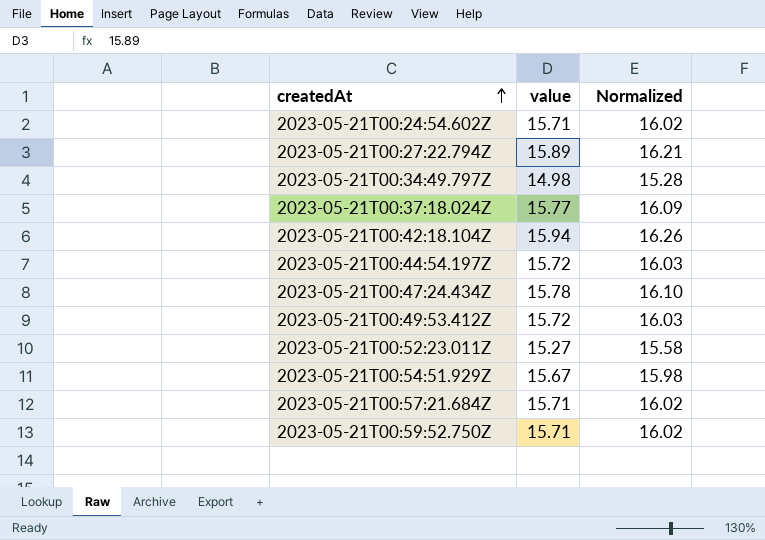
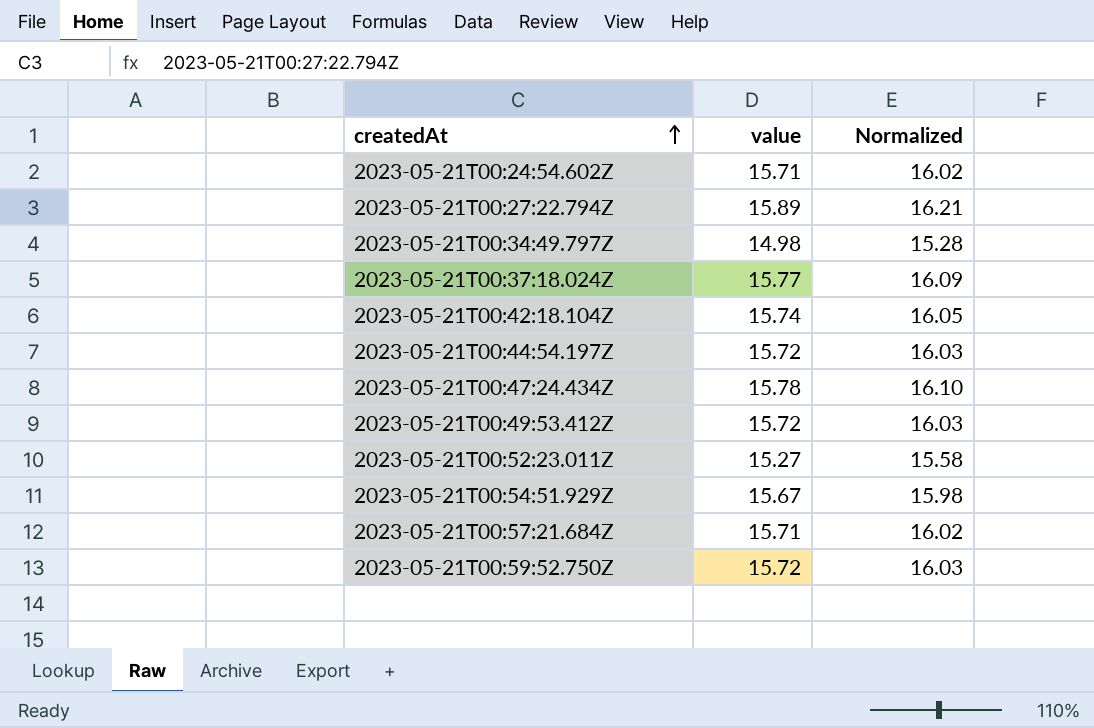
2023-05-21T00:42:18.104Z | value: 15.94 -> 15.74
2023-05-21T00:42:18.104Z | Normalized: 16.26 -> 16.05
2023-05-21T00:59:52.750Z | value: 15.71 -> 15.72
2023-05-21T00:59:52.750Z | Normalized: 16.02 -> 16.03

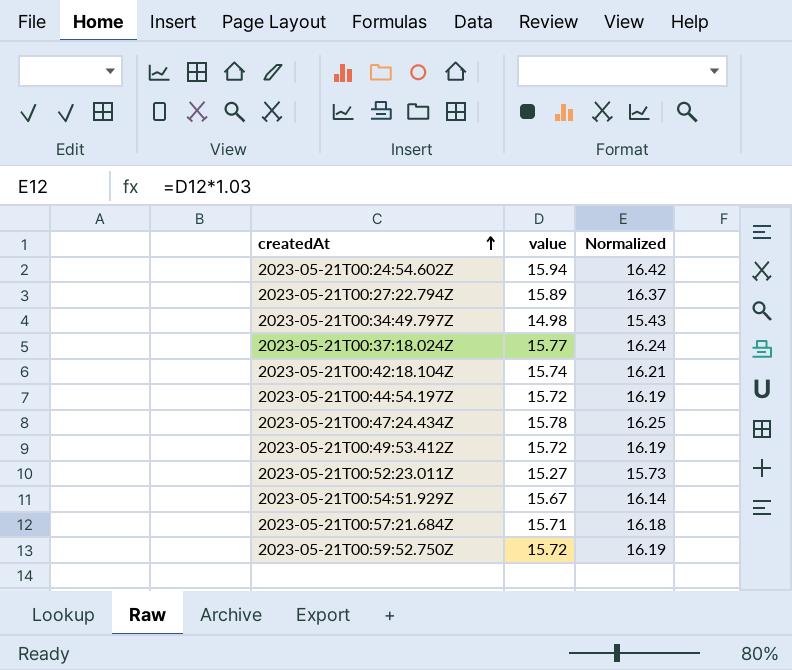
column Normalized | formula: [value] * 1.02 -> [value] * 1.03
2023-05-21T00:24:54.602Z | value: 15.71 -> 15.94

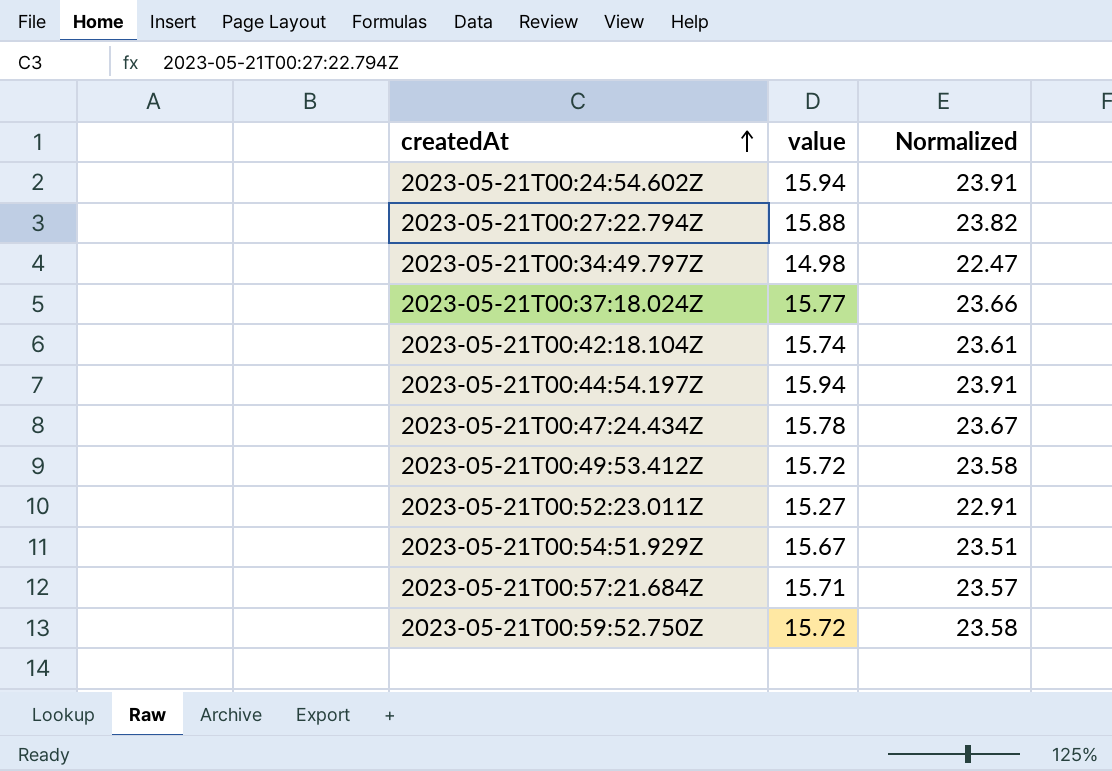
column Normalized | formula: [value] * 1.03 -> [value] * 1.5
2023-05-21T00:27:22.794Z | value: 15.89 -> 15.88
2023-05-21T00:44:54.197Z | value: 15.72 -> 15.94

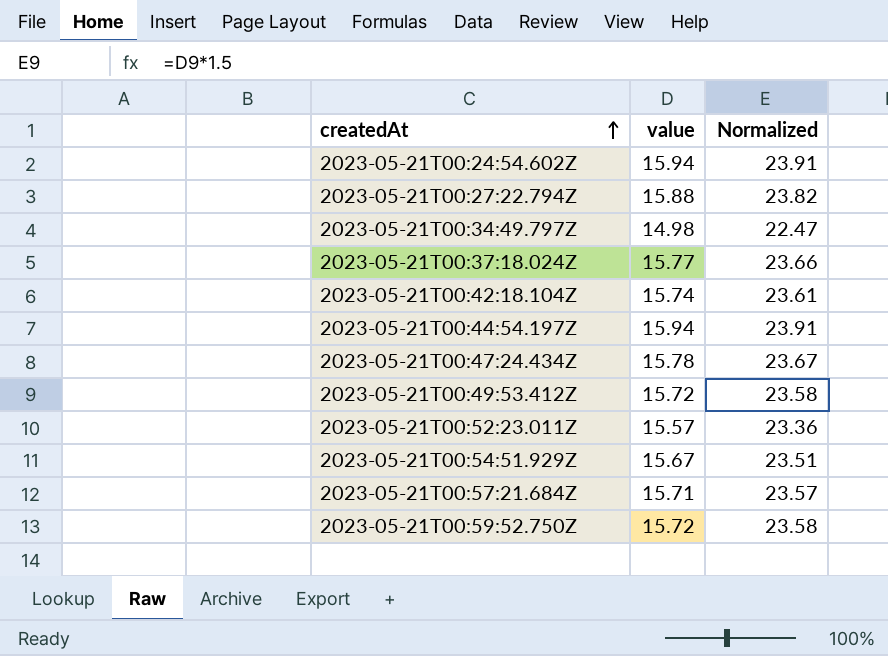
2023-05-21T00:52:23.011Z | value: 15.27 -> 15.57
2023-05-21T00:52:23.011Z | Normalized: 22.91 -> 23.36

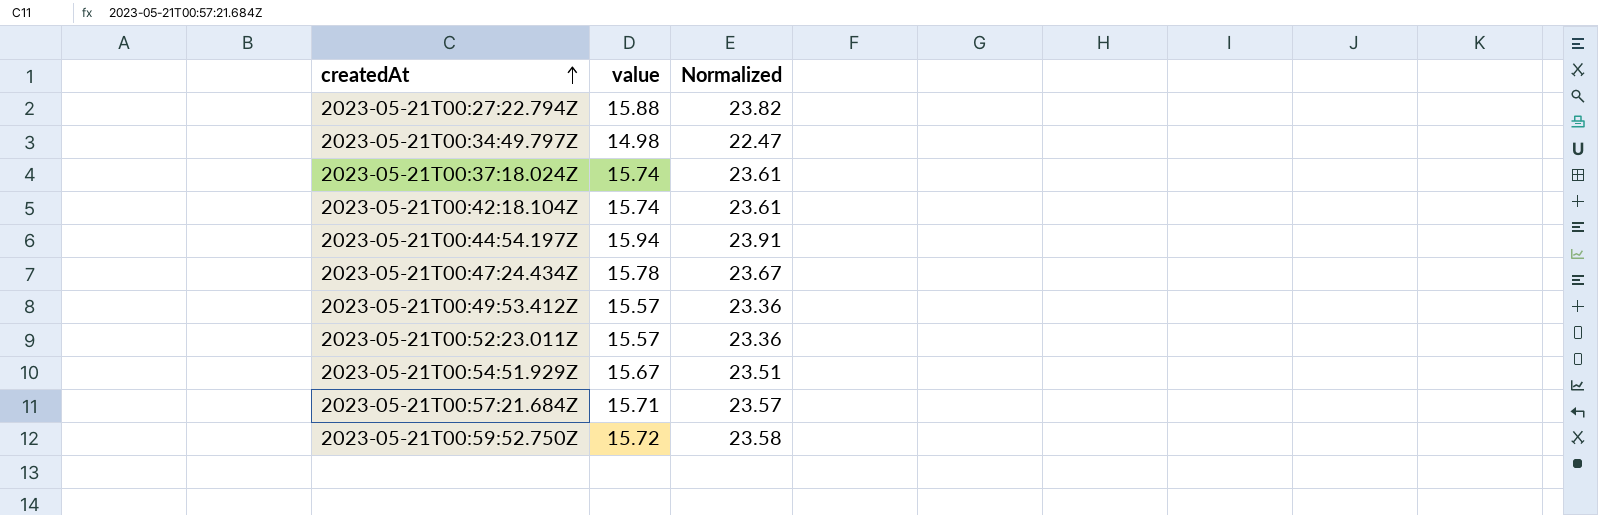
row 2023-05-21T00:24:54.602Z: 15.94 | 23.91 -> none
2023-05-21T00:37:18.024Z | value: 15.77 -> 15.74
2023-05-21T00:37:18.024Z | Normalized: 23.66 -> 23.61
2023-05-21T00:49:53.412Z | value: 15.72 -> 15.57
2023-05-21T00:49:53.412Z | Normalized: 23.58 -> 23.36

